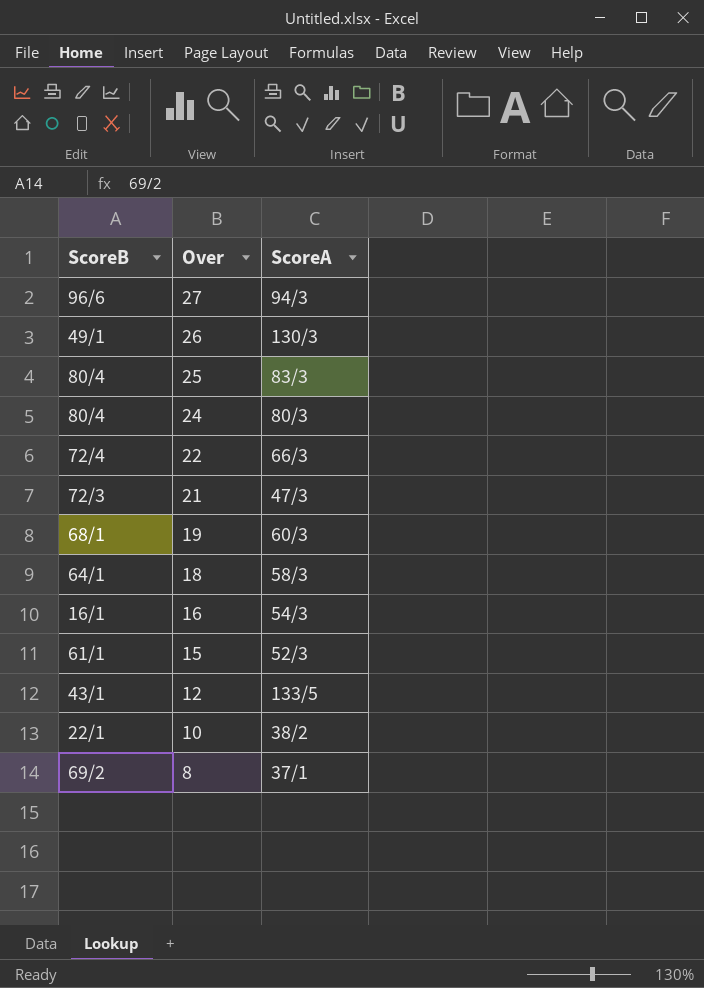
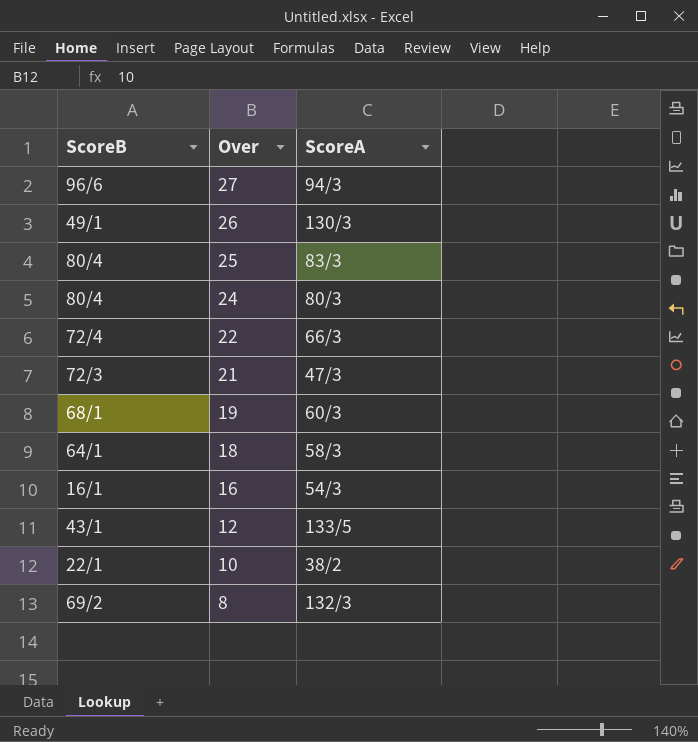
row 15: 61/1 | 52/3 -> none
8 | ScoreA: 37/1 -> 132/3

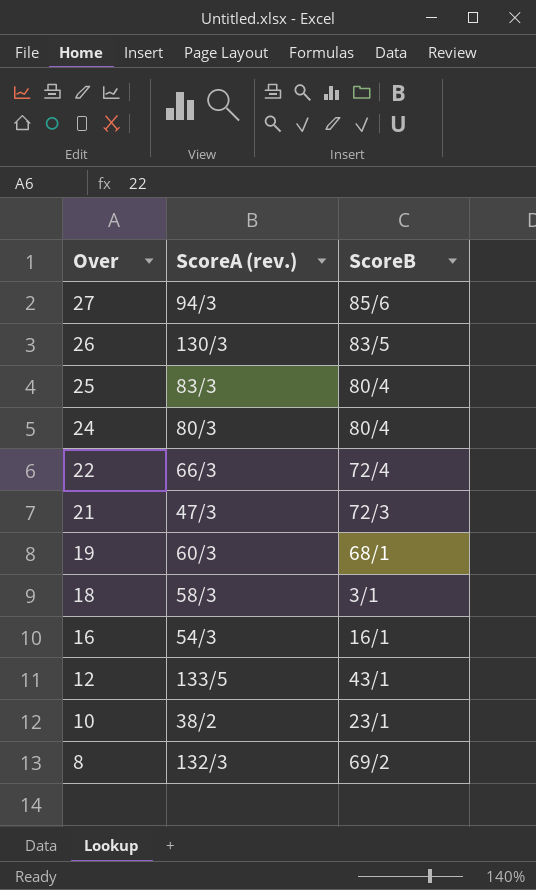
column name: ScoreA -> ScoreA (rev.)
column ScoreB | position: 1 -> 3
27 | ScoreB: 96/6 -> 85/6
26 | ScoreB: 49/1 -> 83/5
18 | ScoreB: 64/1 -> 3/1
10 | ScoreB: 22/1 -> 23/1

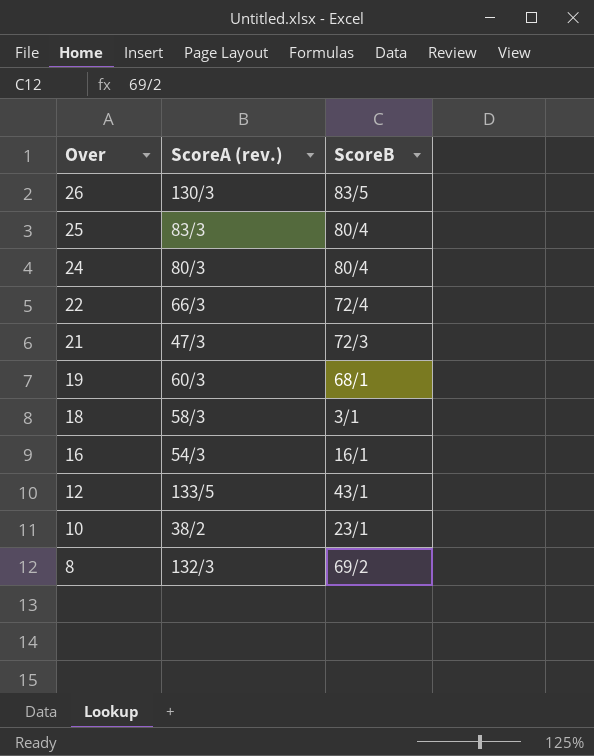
row 27: 94/3 | 85/6 -> none

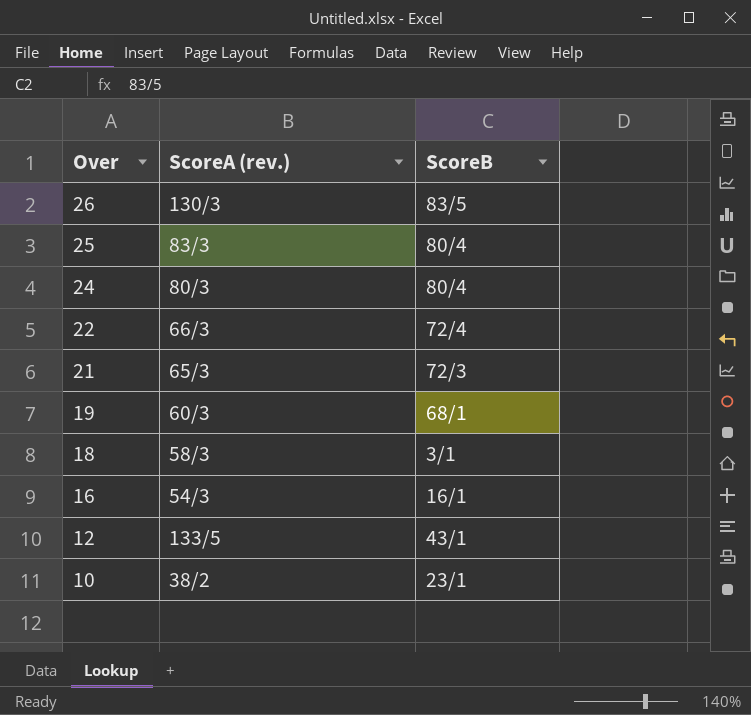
row 8: 132/3 | 69/2 -> none
21 | ScoreA (rev.): 47/3 -> 65/3

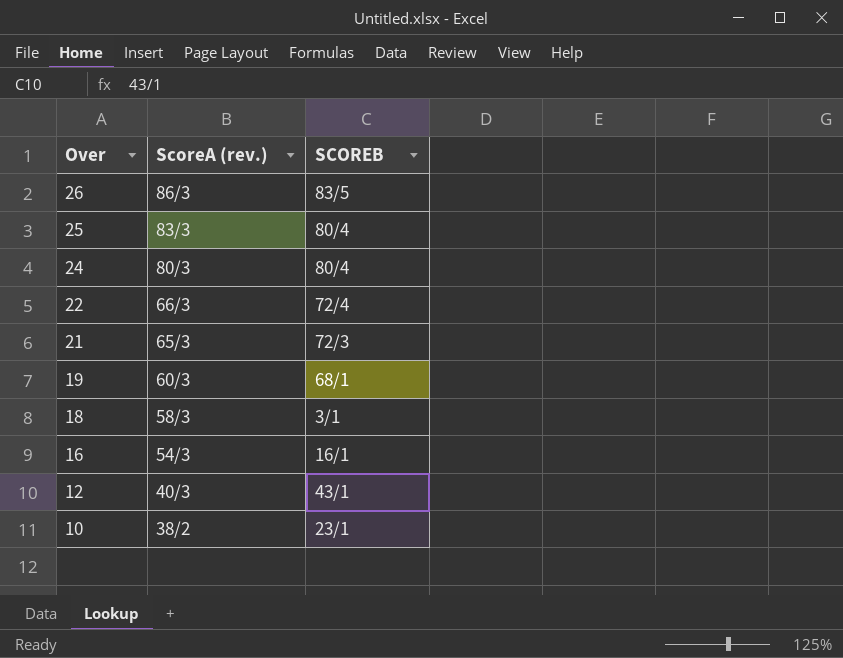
column name: ScoreB -> SCOREB
26 | ScoreA (rev.): 130/3 -> 86/3
12 | ScoreA (rev.): 133/5 -> 40/3

